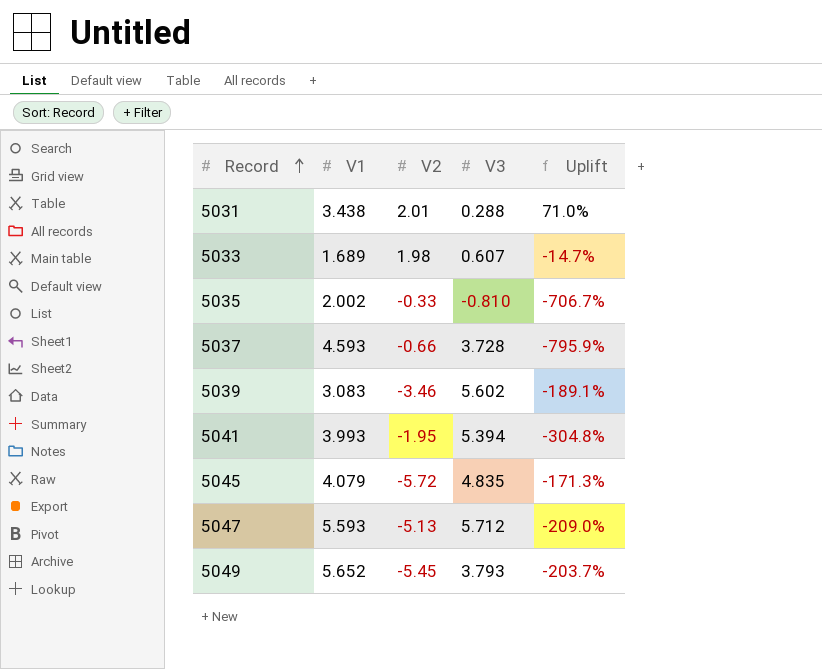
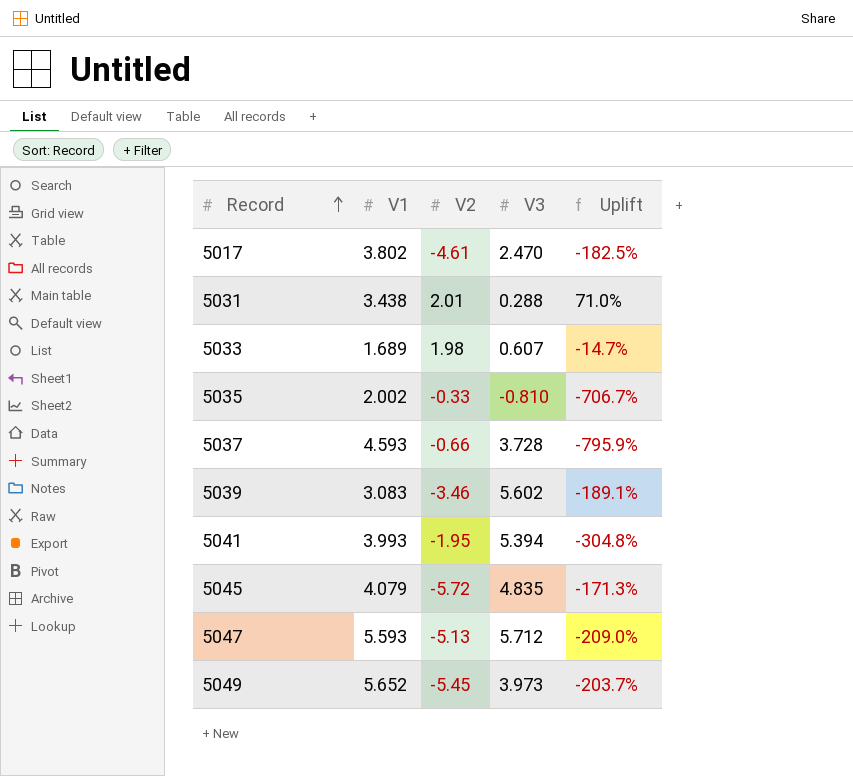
row 5017: none -> 3.802 | -4.61 | 2.470 | -182.5%
5049 | V3: 3.793 -> 3.973

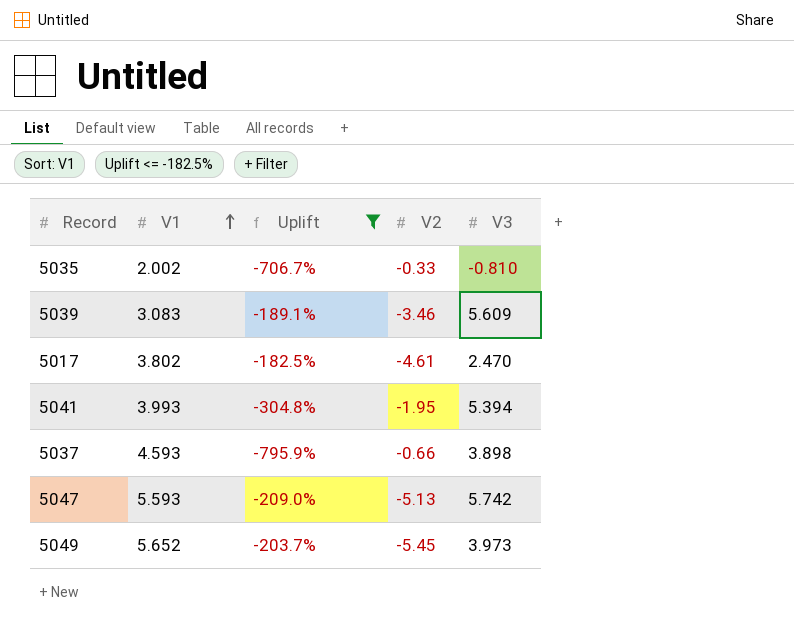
filter: none -> Uplift <= -182.5%
row order: Record ascending -> V1 ascending
column Uplift | position: 5 -> 3
5039 | V3: 5.602 -> 5.609
5037 | V3: 3.728 -> 3.898
5047 | V3: 5.712 -> 5.742

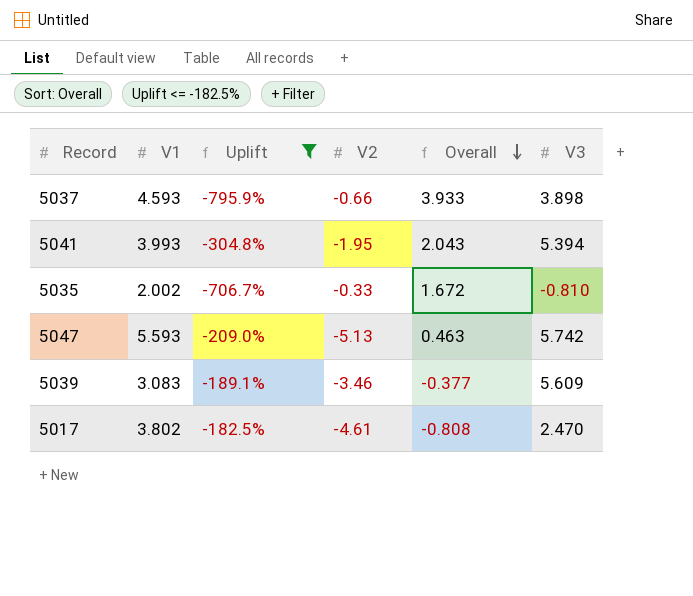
row order: V1 ascending -> Overall descending
column Overall | formula: none -> [V1] + [V2]
row 5049: 5.652 | -203.7% | -5.45 | 3.973 -> none

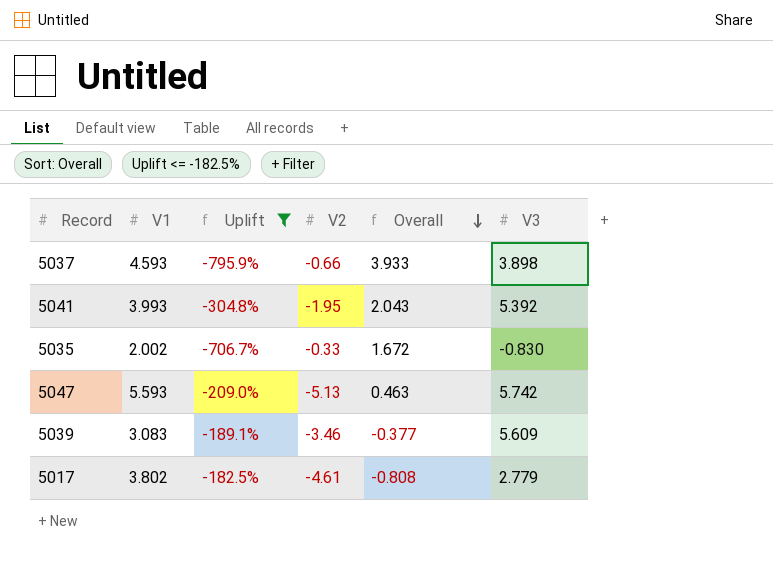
5041 | V3: 5.394 -> 5.392
5035 | V3: -0.810 -> -0.830
5017 | V3: 2.470 -> 2.779

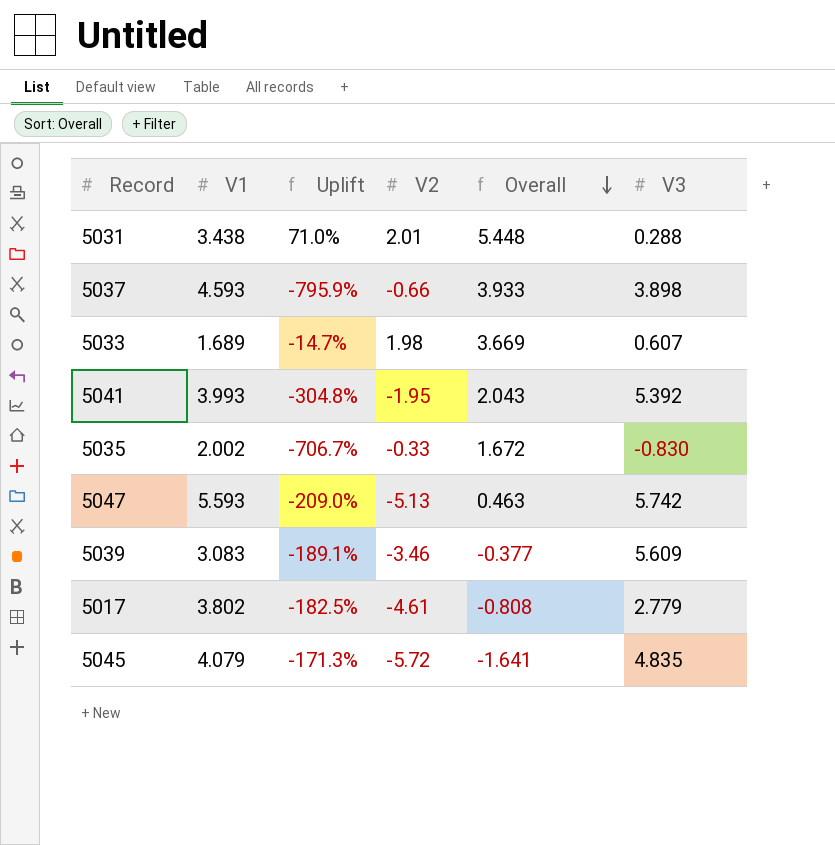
filter: Uplift <= -182.5% -> none

